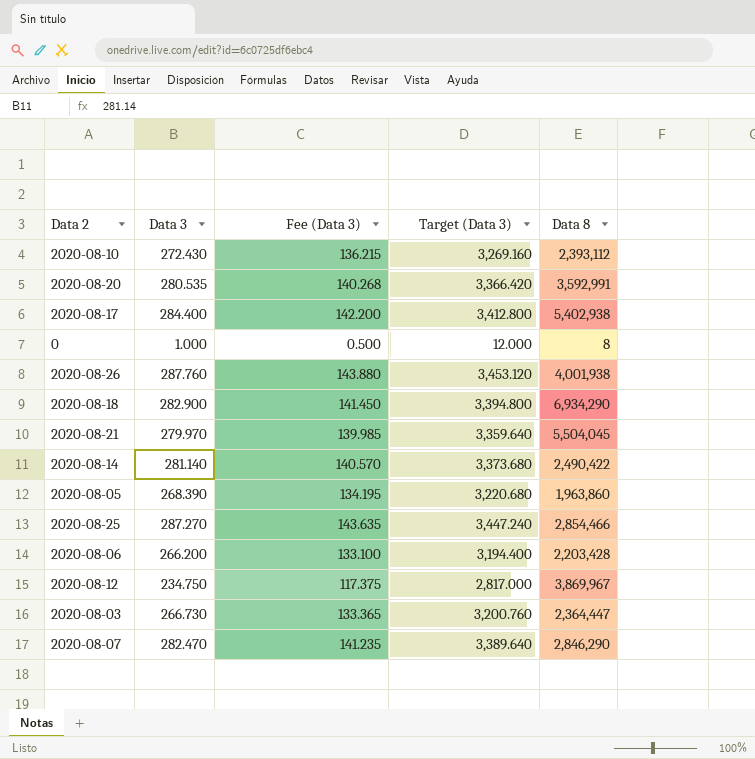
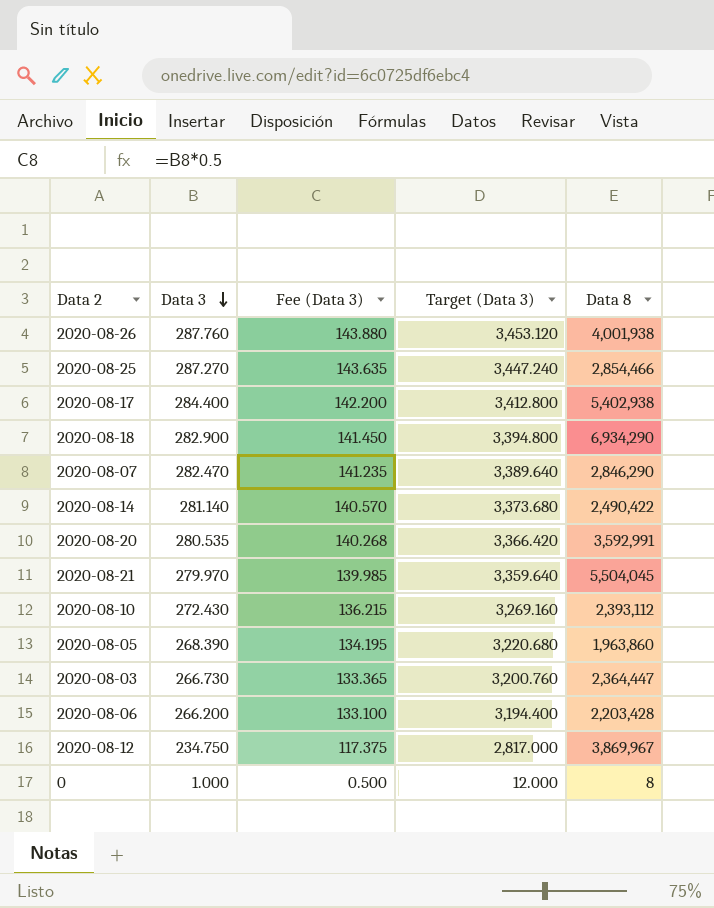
row order: none -> Data 3 descending

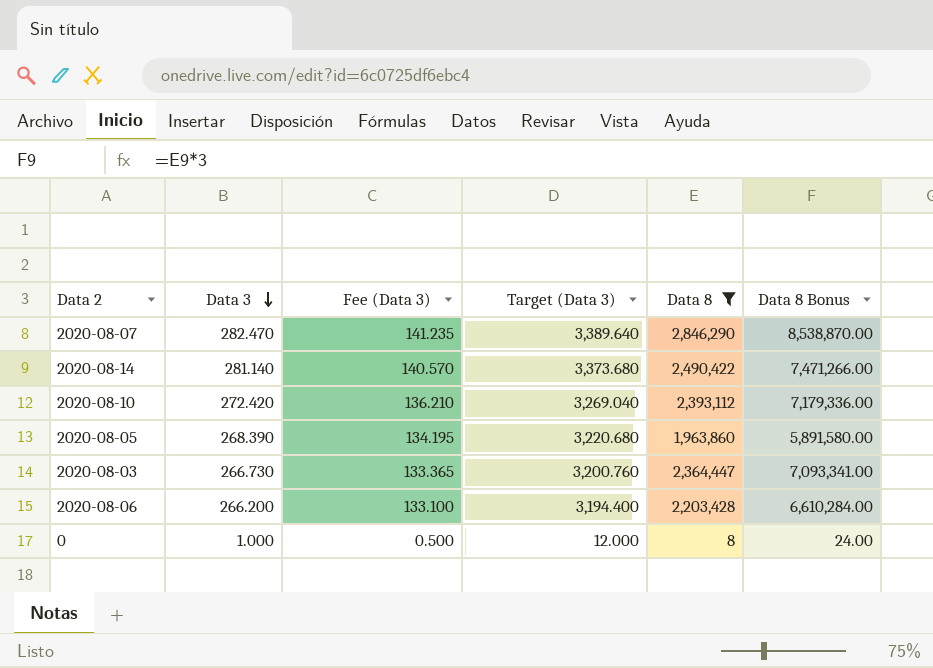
filter: none -> Data 8 <= 2,846,290
column Data 8 Bonus | formula: none -> [Data 8] * 3
2020-08-10 | Data 3: 272.430 -> 272.420
2020-08-10 | Fee (Data 3): 136.215 -> 136.210
2020-08-10 | Target (Data 3): 3,269.160 -> 3,269.040

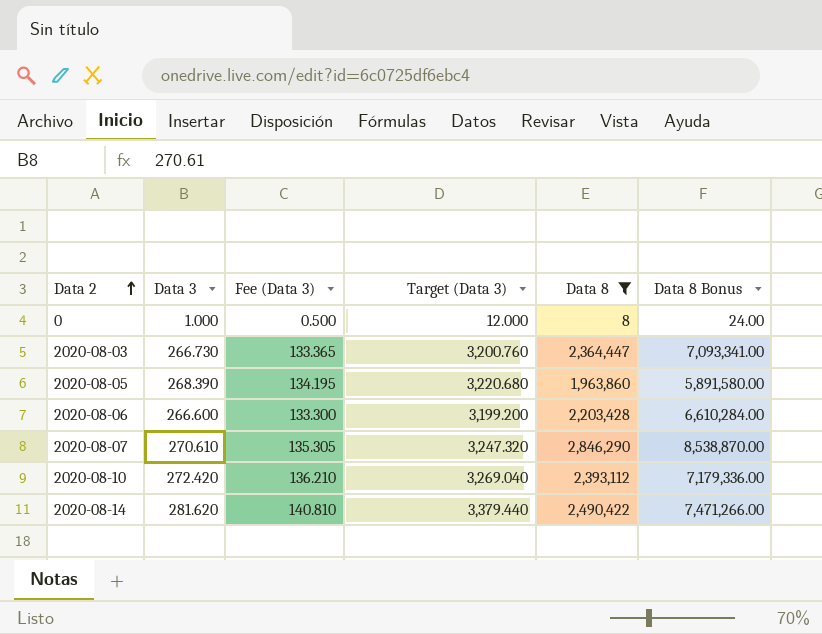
row order: Data 3 descending -> Data 2 ascending
2020-08-06 | Data 3: 266.200 -> 266.600
2020-08-06 | Fee (Data 3): 133.100 -> 133.300
2020-08-06 | Target (Data 3): 3,194.400 -> 3,199.200
2020-08-07 | Data 3: 282.470 -> 270.610
2020-08-07 | Fee (Data 3): 141.235 -> 135.305
2020-08-07 | Target (Data 3): 3,389.640 -> 3,247.320
2020-08-14 | Data 3: 281.140 -> 281.620
2020-08-14 | Fee (Data 3): 140.570 -> 140.810
2020-08-14 | Target (Data 3): 3,373.680 -> 3,379.440

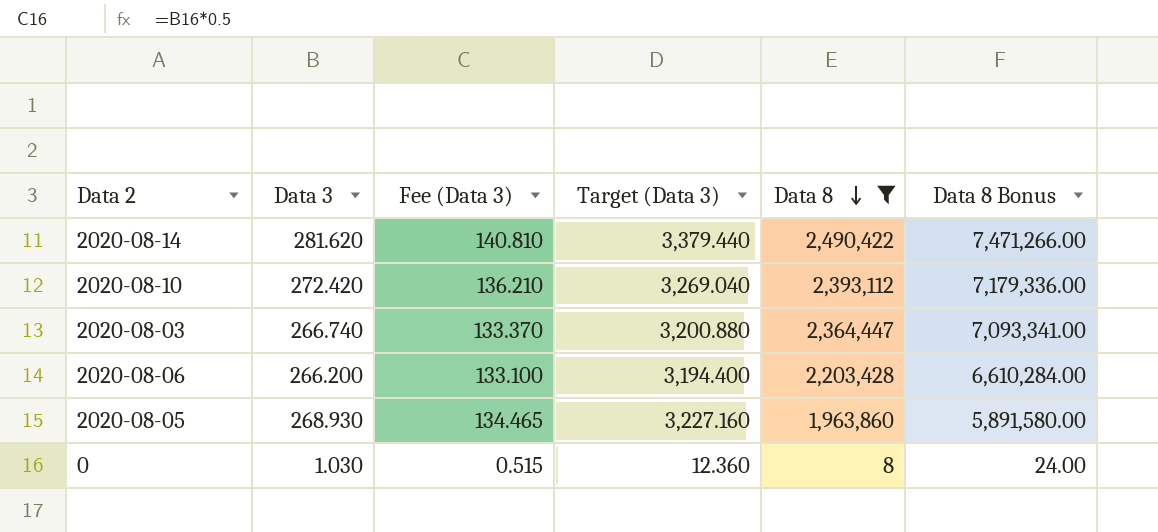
row order: Data 2 ascending -> Data 8 descending
row 2020-08-07: 270.610 | 135.305 | 3,247.320 | 2,846,290 | 8,538,870.00 -> none
2020-08-03 | Data 3: 266.730 -> 266.740
2020-08-03 | Fee (Data 3): 133.365 -> 133.370
2020-08-03 | Target (Data 3): 3,200.760 -> 3,200.880
2020-08-06 | Data 3: 266.600 -> 266.200
2020-08-06 | Fee (Data 3): 133.300 -> 133.100
2020-08-06 | Target (Data 3): 3,199.200 -> 3,194.400
2020-08-05 | Data 3: 268.390 -> 268.930
2020-08-05 | Fee (Data 3): 134.195 -> 134.465
2020-08-05 | Target (Data 3): 3,220.680 -> 3,227.160
0 | Data 3: 1.000 -> 1.030
0 | Fee (Data 3): 0.500 -> 0.515
0 | Target (Data 3): 12.000 -> 12.360

